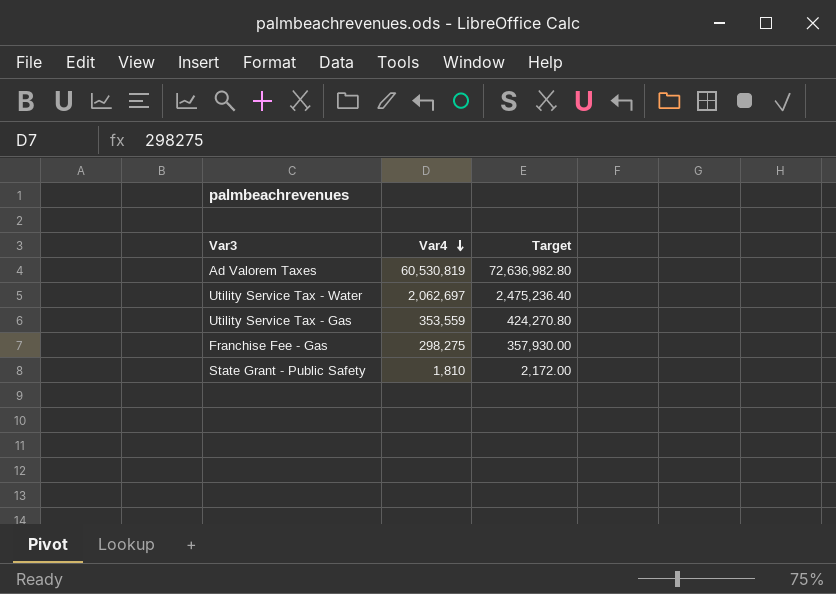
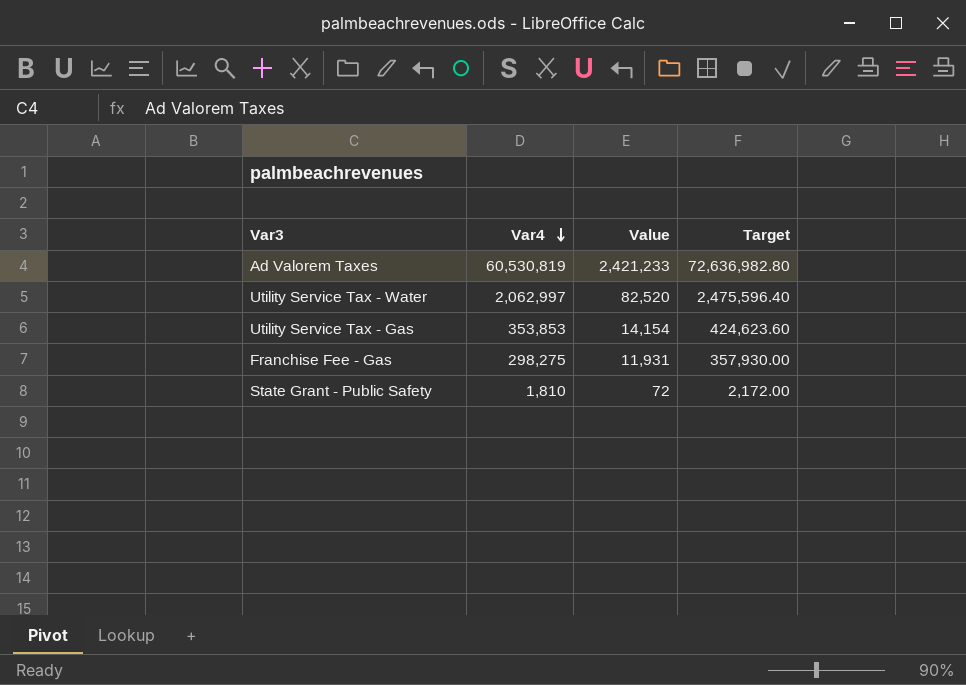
column Value | formula: none -> [Var4] * 0.04
Utility Service Tax - Water | Var4: 2,062,697 -> 2,062,997
Utility Service Tax - Water | Target: 2,475,236.40 -> 2,475,596.40
Utility Service Tax - Gas | Var4: 353,559 -> 353,853
Utility Service Tax - Gas | Target: 424,270.80 -> 424,623.60

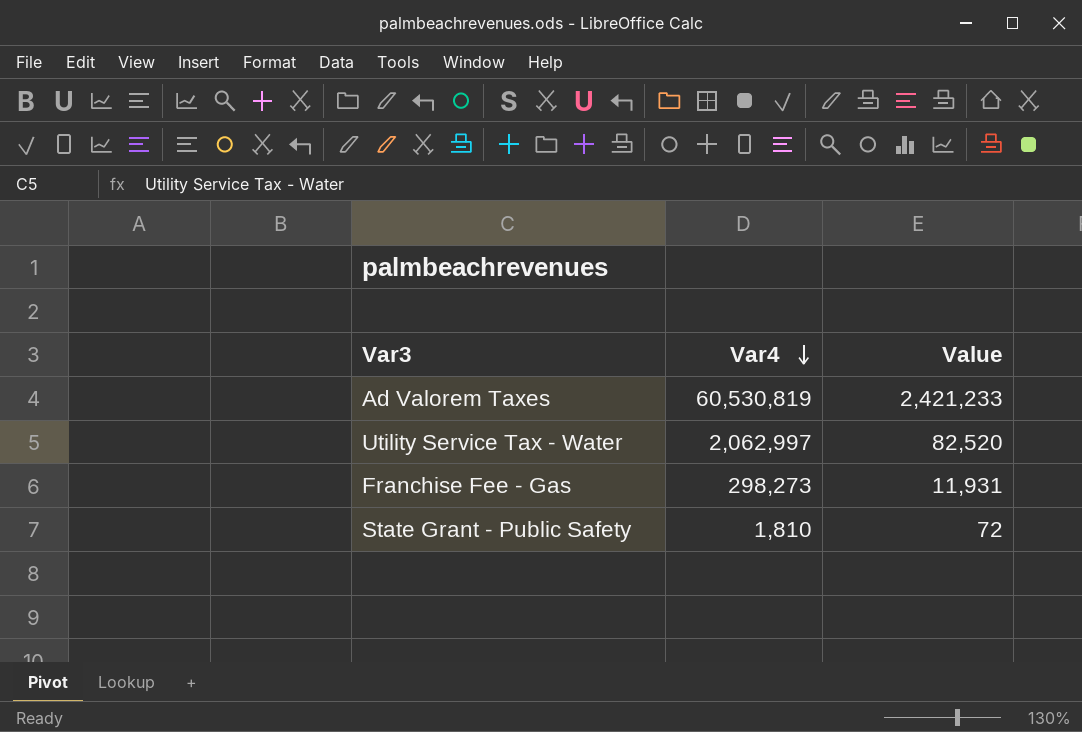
column Target | formula: [Var4] * 1.2 -> none
row Utility Service Tax - Gas: 353,853 | 14,154 | 424,623.60 -> none
Franchise Fee - Gas | Var4: 298,275 -> 298,273

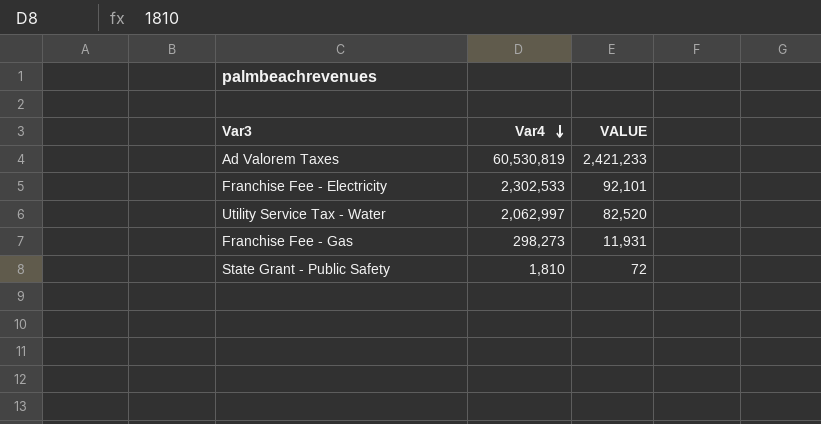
column name: Value -> VALUE
row Franchise Fee - Electricity: none -> 2,302,533 | 92,101

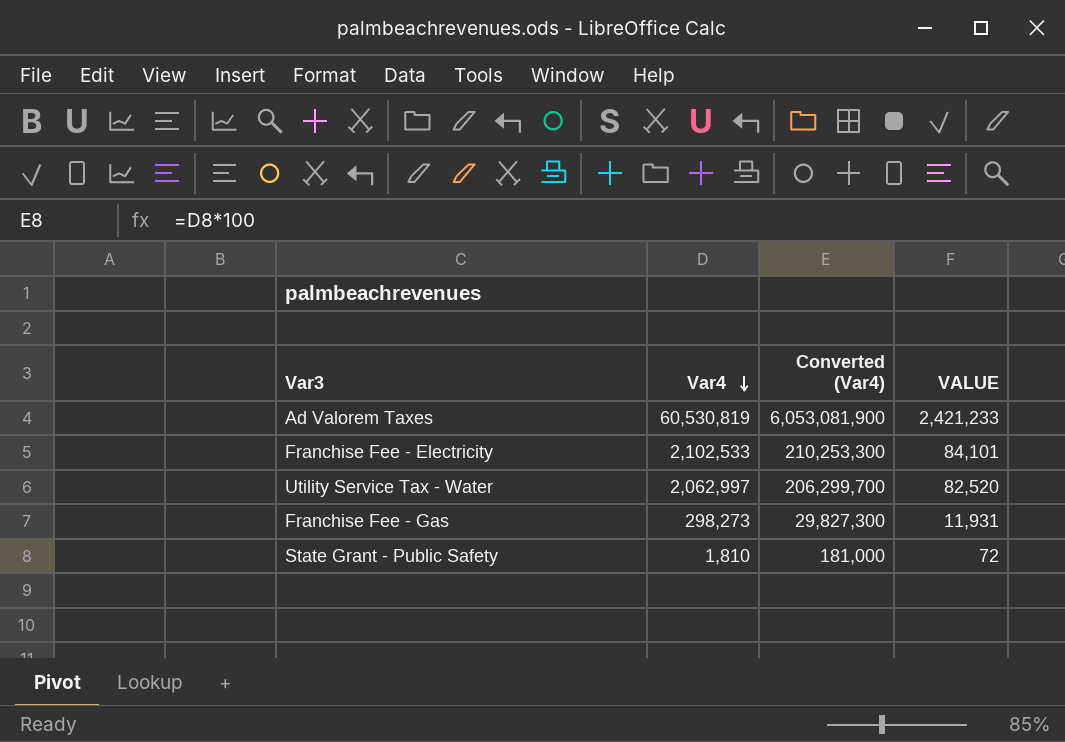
column Converted (Var4) | formula: none -> [Var4] * 100
Franchise Fee - Electricity | Var4: 2,302,533 -> 2,102,533
Franchise Fee - Electricity | VALUE: 92,101 -> 84,101

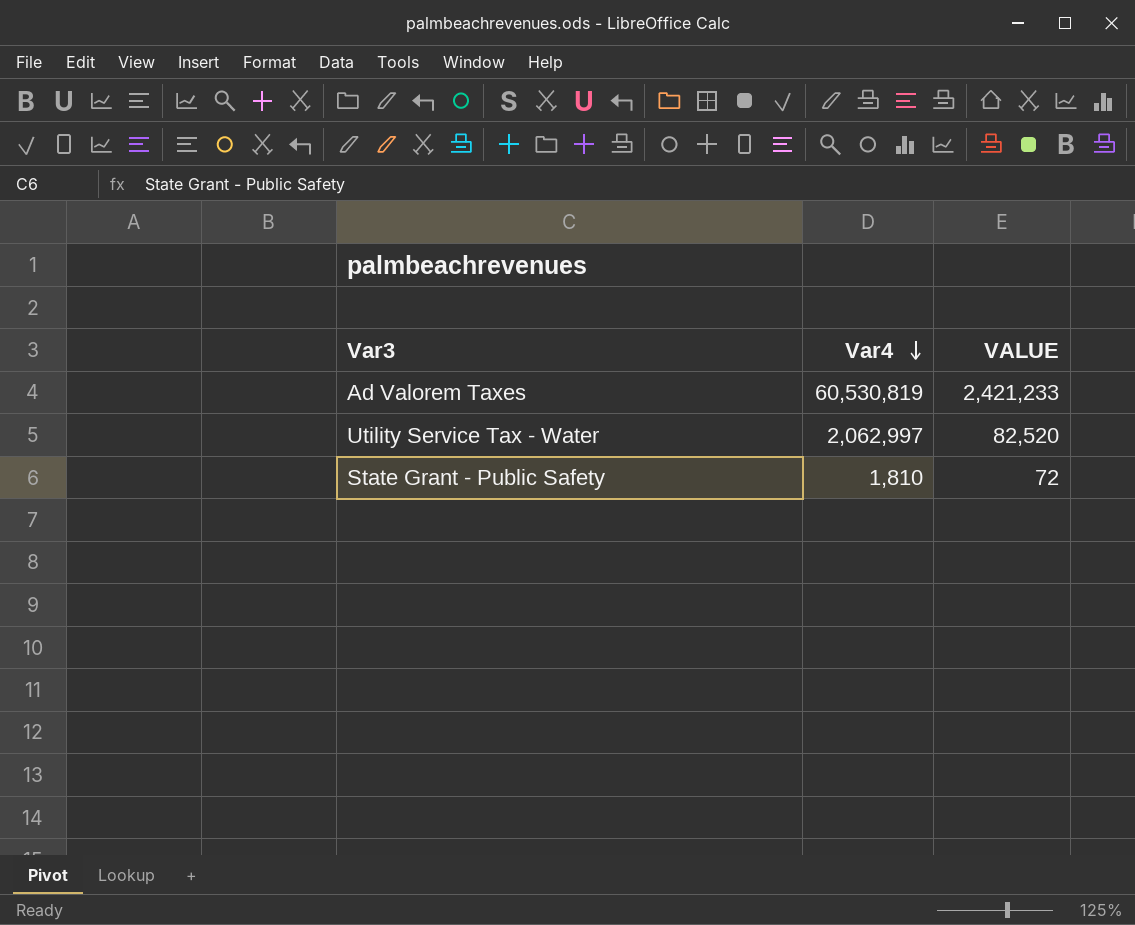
column Converted (Var4) | formula: [Var4] * 100 -> none
row Franchise Fee - Electricity: 2,102,533 | 210,253,300 | 84,101 -> none
row Franchise Fee - Gas: 298,273 | 29,827,300 | 11,931 -> none

